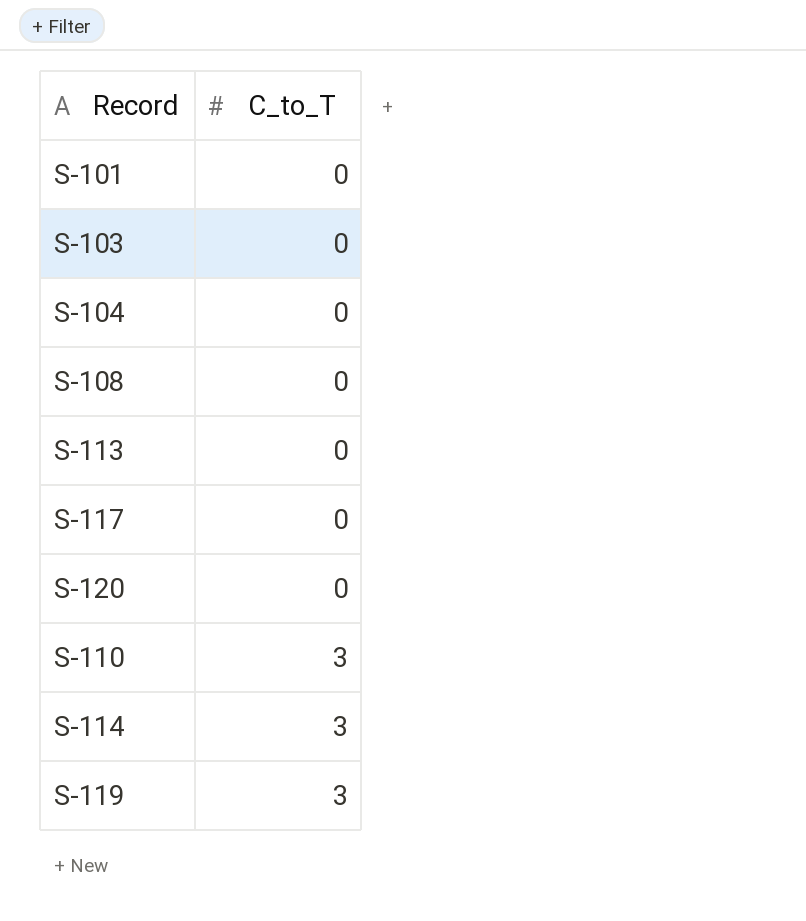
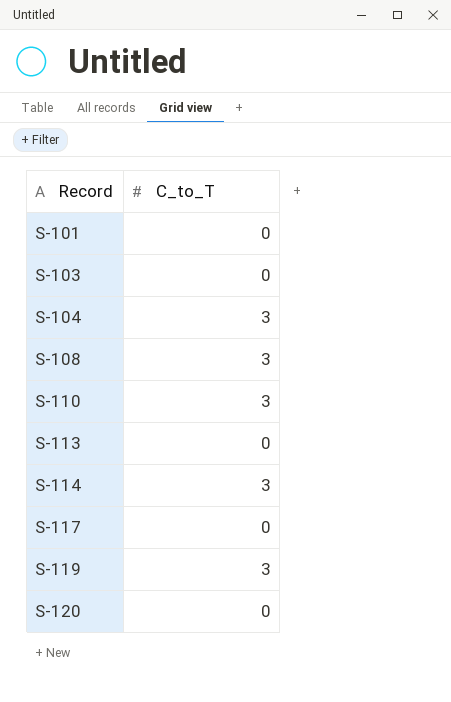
row order: C_to_T ascending -> Record ascending
S-104 | C_to_T: 0 -> 3
S-108 | C_to_T: 0 -> 3

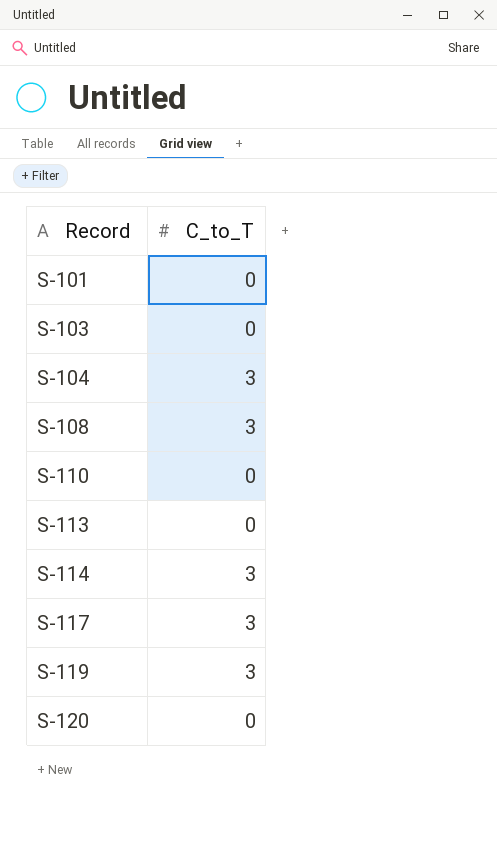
S-110 | C_to_T: 3 -> 0
S-117 | C_to_T: 0 -> 3

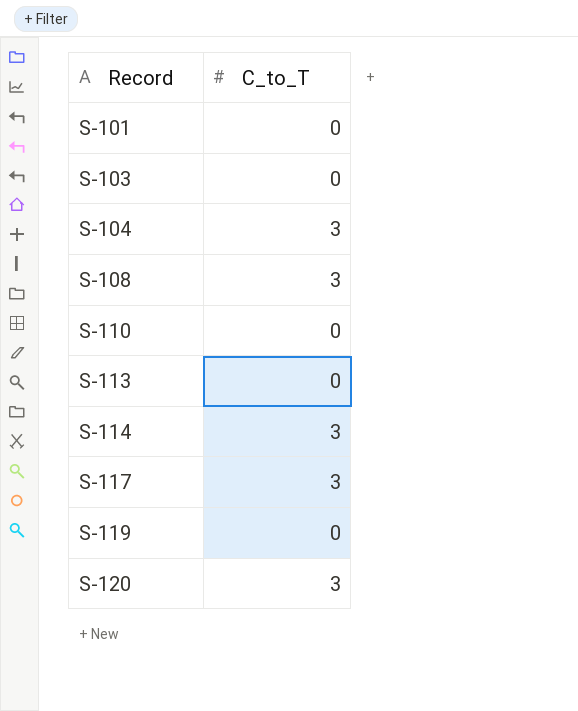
S-119 | C_to_T: 3 -> 0
S-120 | C_to_T: 0 -> 3

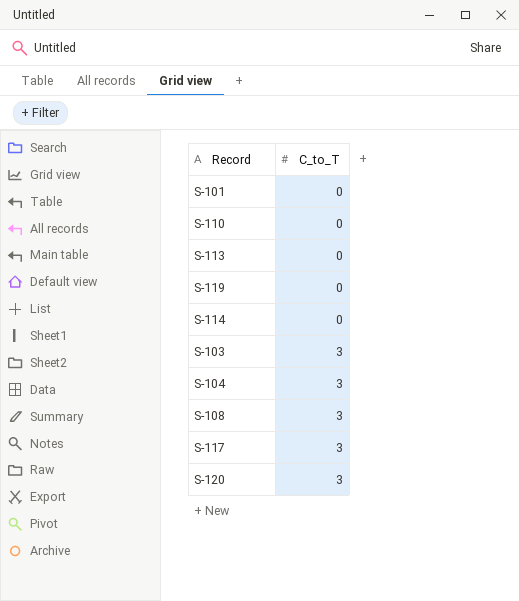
row order: Record ascending -> C_to_T ascending
S-114 | C_to_T: 3 -> 0
S-103 | C_to_T: 0 -> 3

